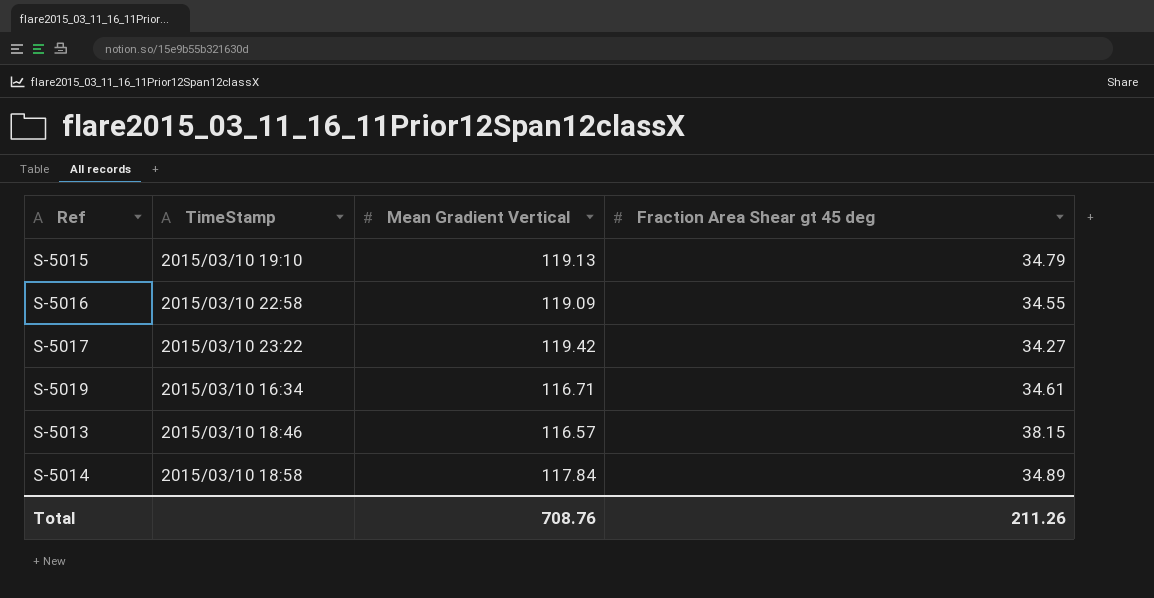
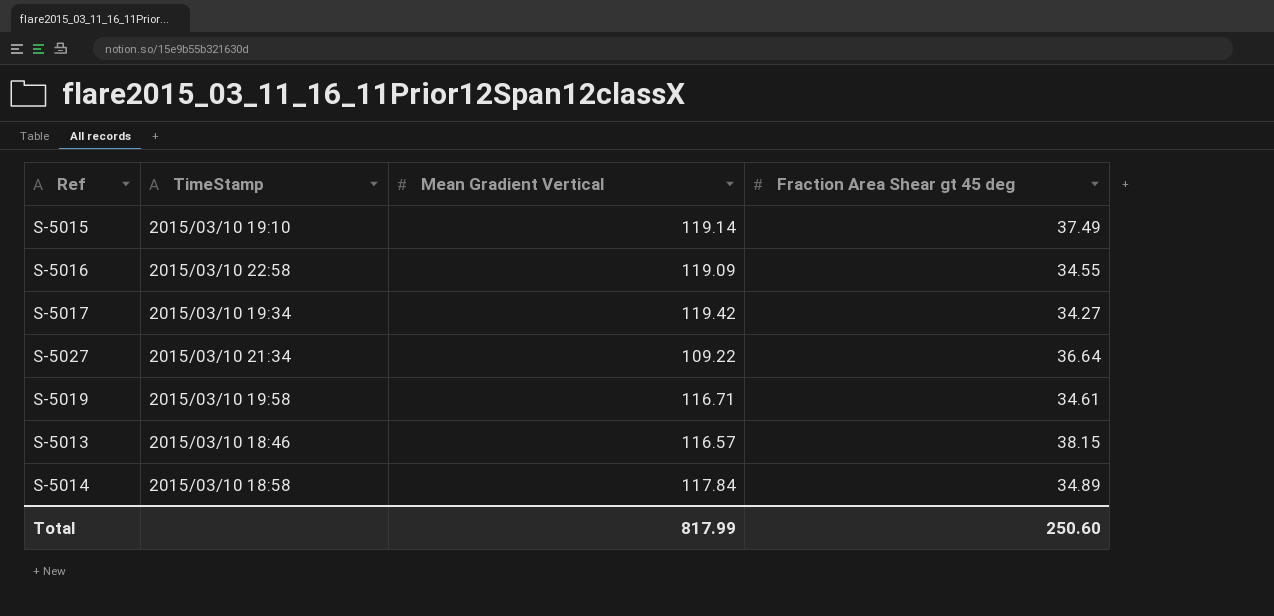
S-5015 | Mean Gradient Vertical: 119.13 -> 119.14
S-5015 | Fraction Area Shear gt 45 deg: 34.79 -> 37.49
S-5017 | TimeStamp: 2015/03/10 23:22 -> 2015/03/10 19:34
row S-5027: none -> 2015/03/10 21:34 | 109.22 | 36.64
S-5019 | TimeStamp: 2015/03/10 16:34 -> 2015/03/10 19:58
Total | Mean Gradient Vertical: 708.76 -> 817.99
Total | Fraction Area Shear gt 45 deg: 211.26 -> 250.60

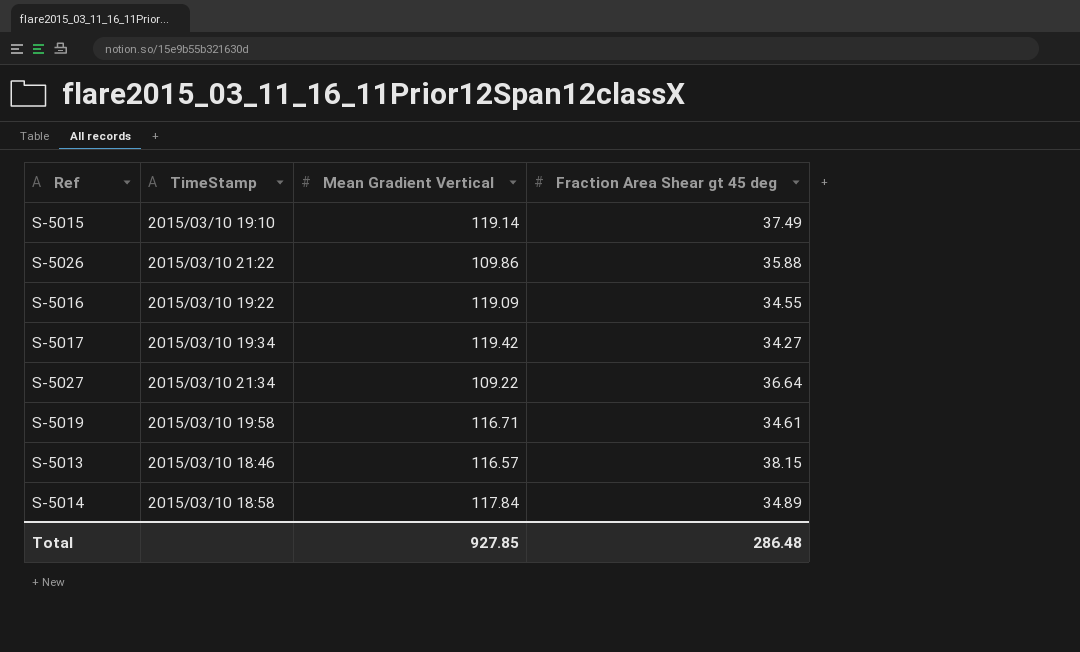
row S-5026: none -> 2015/03/10 21:22 | 109.86 | 35.88
S-5016 | TimeStamp: 2015/03/10 22:58 -> 2015/03/10 19:22
Total | Mean Gradient Vertical: 817.99 -> 927.85
Total | Fraction Area Shear gt 45 deg: 250.60 -> 286.48

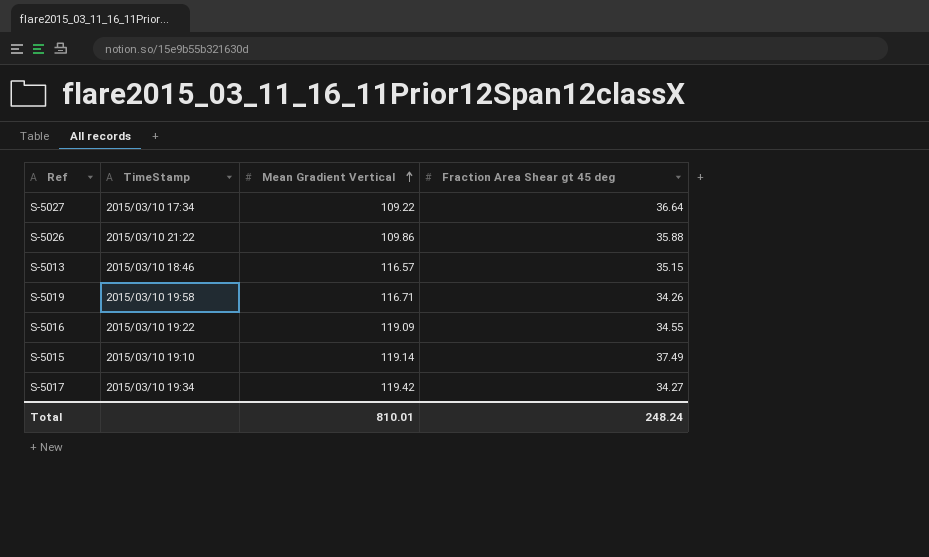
row order: none -> Mean Gradient Vertical ascending
row S-5014: 2015/03/10 18:58 | 117.84 | 34.89 -> none
S-5027 | TimeStamp: 2015/03/10 21:34 -> 2015/03/10 17:34
S-5013 | Fraction Area Shear gt 45 deg: 38.15 -> 35.15
S-5019 | Fraction Area Shear gt 45 deg: 34.61 -> 34.26
Total | Mean Gradient Vertical: 927.85 -> 810.01
Total | Fraction Area Shear gt 45 deg: 286.48 -> 248.24

